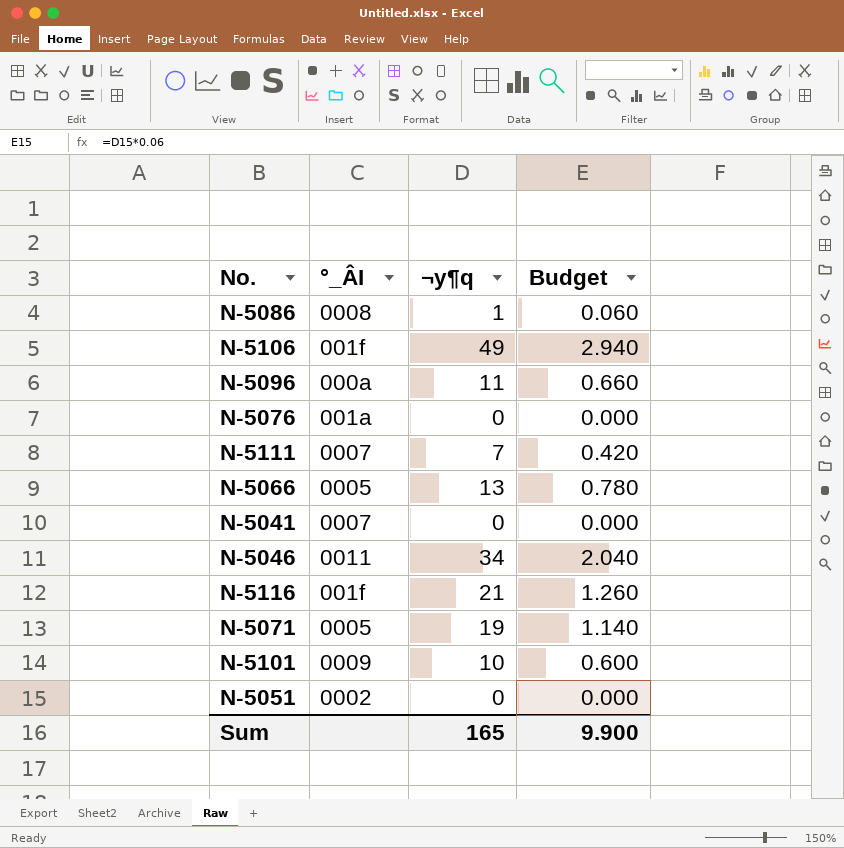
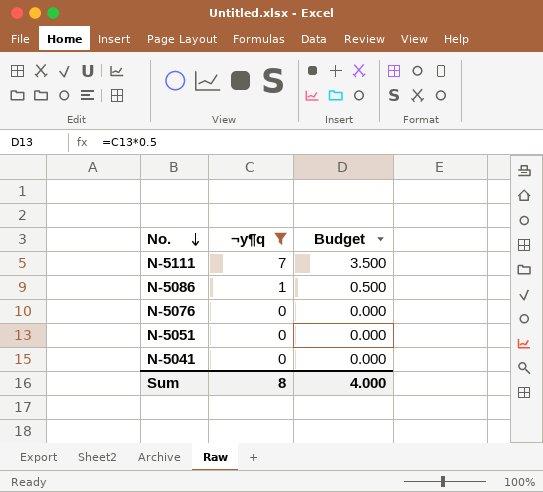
filter: none -> ¬y¶q <= 7
row order: none -> No. descending
column °_ÂI | position: 2 -> none
column Budget | formula: [¬y¶q] * 0.06 -> [¬y¶q] * 0.5
Sum | ¬y¶q: 165 -> 8
Sum | Budget: 9.900 -> 4.000

